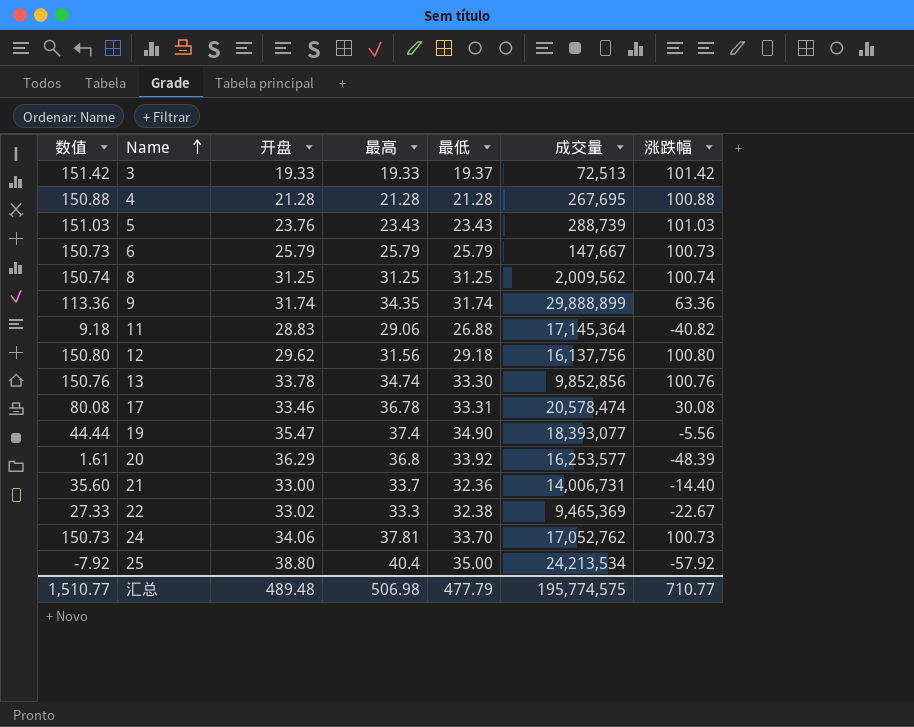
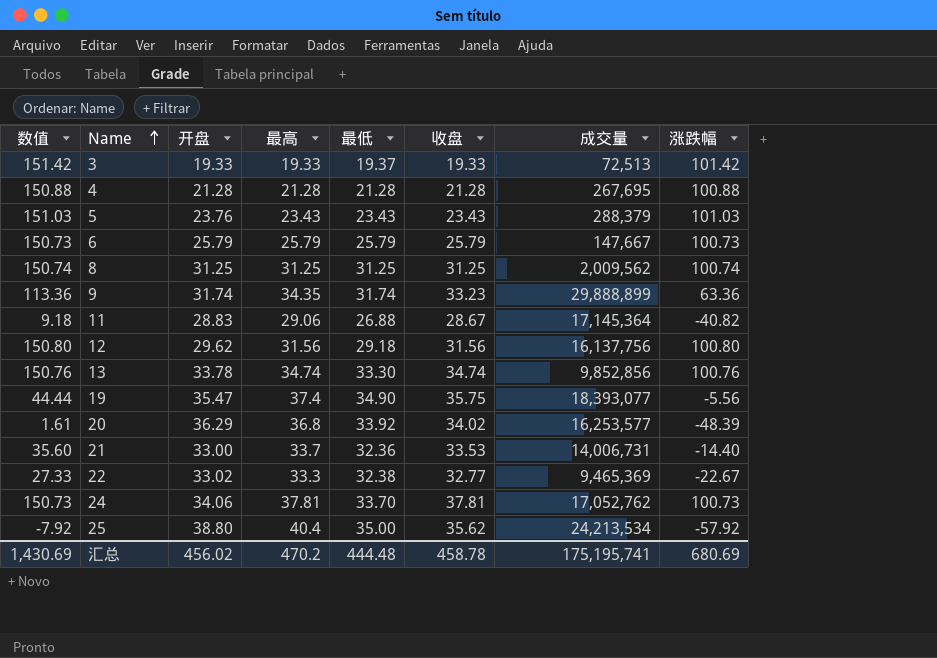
column 收盘 | position: none -> 6
row 17: 80.08 | 33.46 | 36.78 | 33.31 | 20,578,474 | 30.08 -> none
5 | 成交量: 288,739 -> 288,379
汇总 | 数值: 1,510.77 -> 1,430.69
汇总 | 开盘: 489.48 -> 456.02
汇总 | 最高: 506.98 -> 470.2
汇总 | 最低: 477.79 -> 444.48
汇总 | 成交量: 195,774,575 -> 175,195,741
汇总 | 涨跌幅: 710.77 -> 680.69

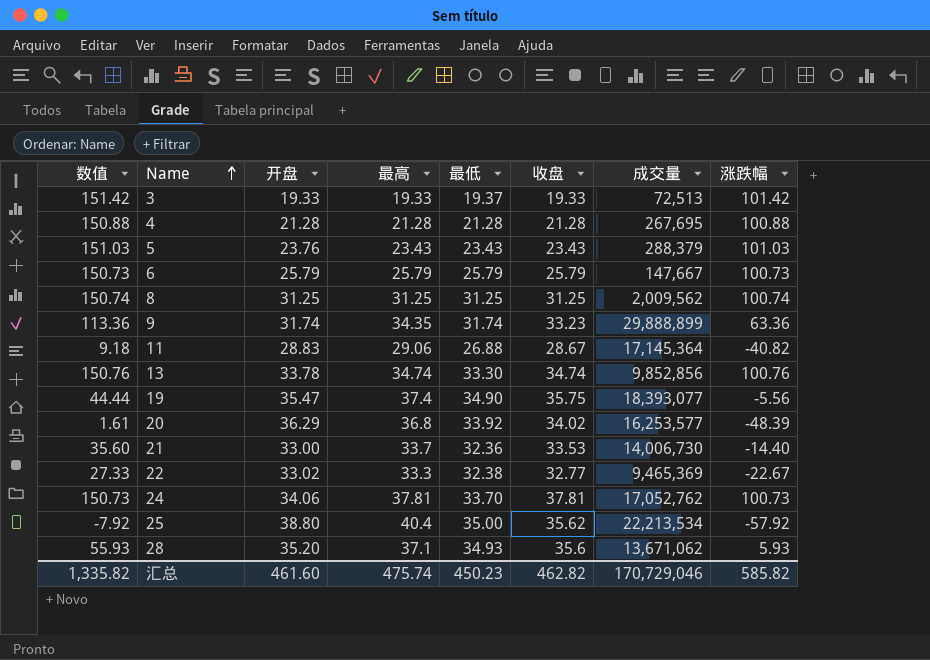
row 12: 150.80 | 29.62 | 31.56 | 29.18 | 31.56 | 16,137,756 | 100.80 -> none
21 | 成交量: 14,006,731 -> 14,006,730
25 | 成交量: 24,213,534 -> 22,213,534
row 28: none -> 55.93 | 35.20 | 37.1 | 34.93 | 35.6 | 13,671,062 | 5.93
汇总 | 数值: 1,430.69 -> 1,335.82
汇总 | 开盘: 456.02 -> 461.60
汇总 | 最高: 470.2 -> 475.74
汇总 | 最低: 444.48 -> 450.23
汇总 | 收盘: 458.78 -> 462.82
汇总 | 成交量: 175,195,741 -> 170,729,046
汇总 | 涨跌幅: 680.69 -> 585.82

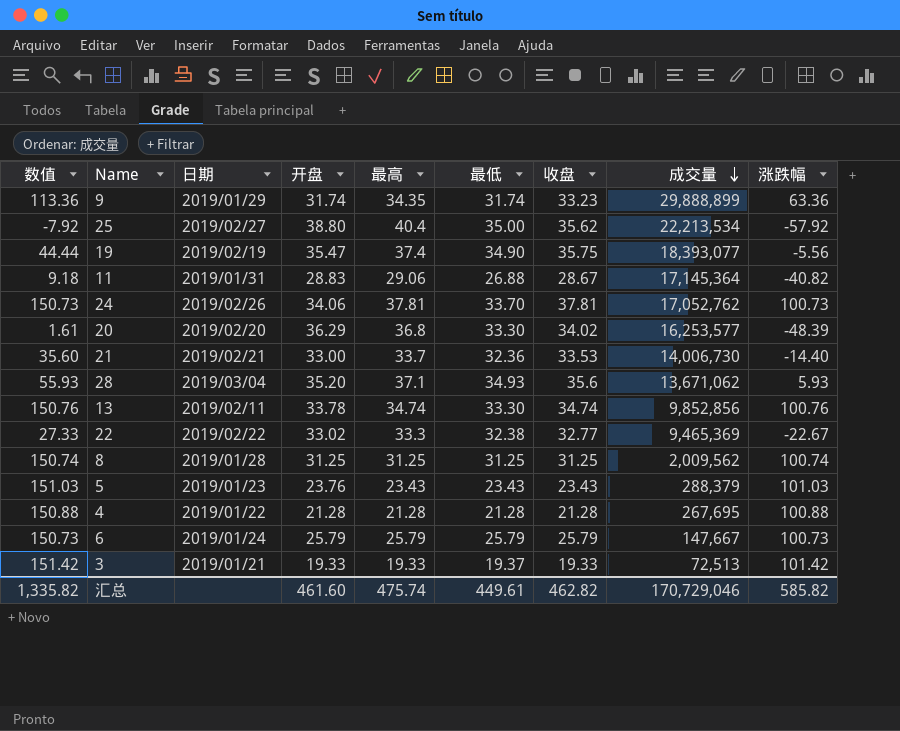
row order: Name ascending -> 成交量 descending
column 日期 | position: none -> 3
20 | 最低: 33.92 -> 33.30
汇总 | 最低: 450.23 -> 449.61

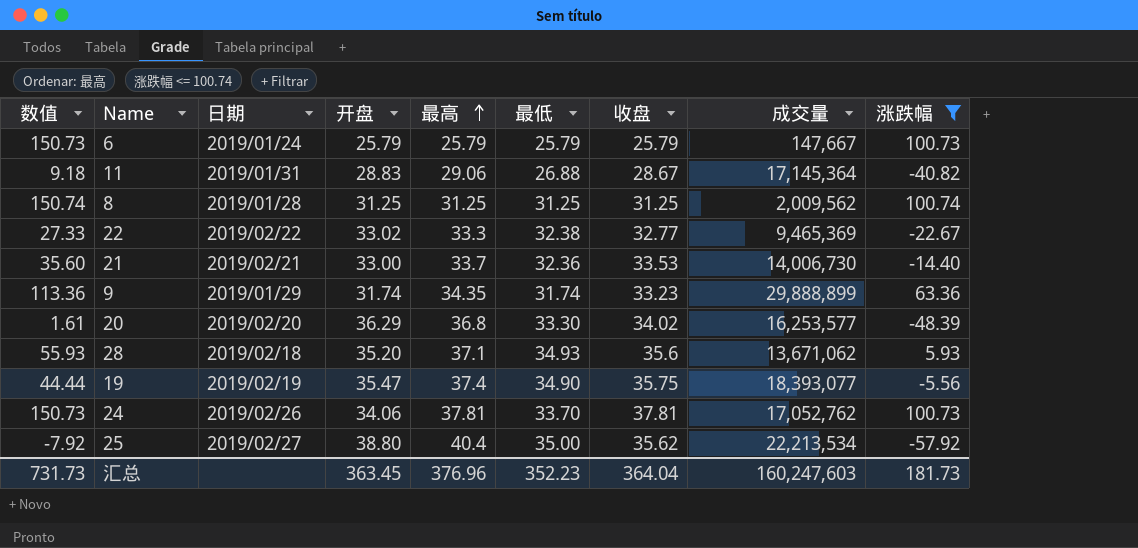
filter: none -> 涨跌幅 <= 100.74
row order: 成交量 descending -> 最高 ascending
28 | 日期: 2019/03/04 -> 2019/02/18
汇总 | 数值: 1,335.82 -> 731.73
汇总 | 开盘: 461.60 -> 363.45
汇总 | 最高: 475.74 -> 376.96
汇总 | 最低: 449.61 -> 352.23
汇总 | 收盘: 462.82 -> 364.04
汇总 | 成交量: 170,729,046 -> 160,247,603
汇总 | 涨跌幅: 585.82 -> 181.73

